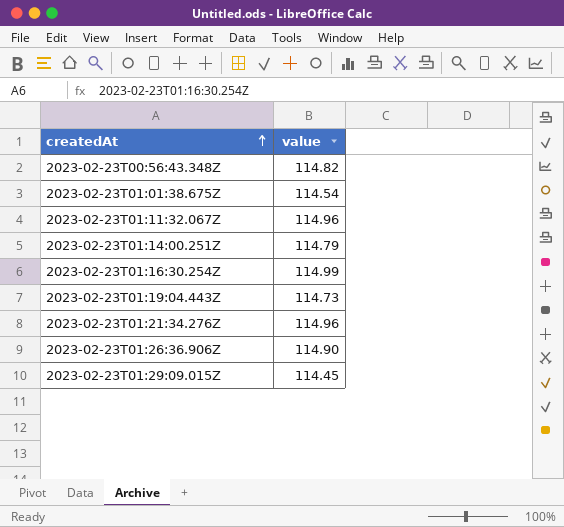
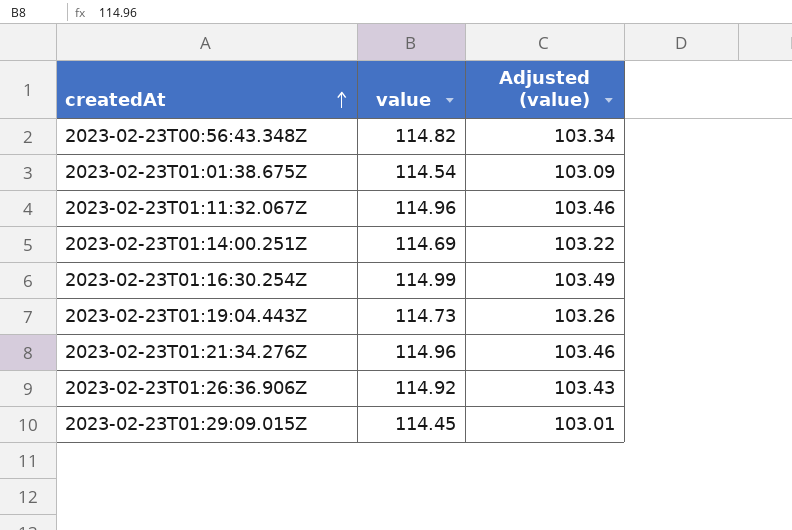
column Adjusted (value) | formula: none -> [value] * 0.9
2023-02-23T01:14:00.251Z | value: 114.79 -> 114.69
2023-02-23T01:26:36.906Z | value: 114.90 -> 114.92

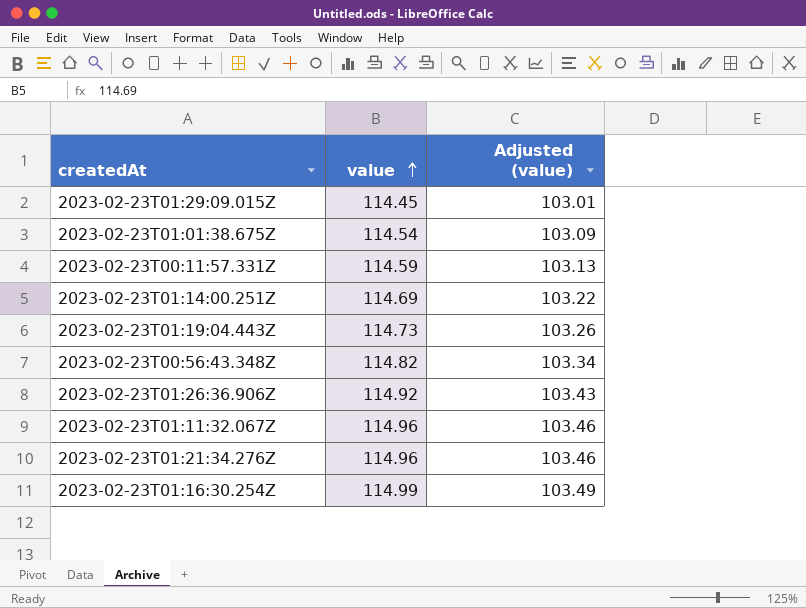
row order: createdAt ascending -> value ascending
row 2023-02-23T00:11:57.331Z: none -> 114.59 | 103.13

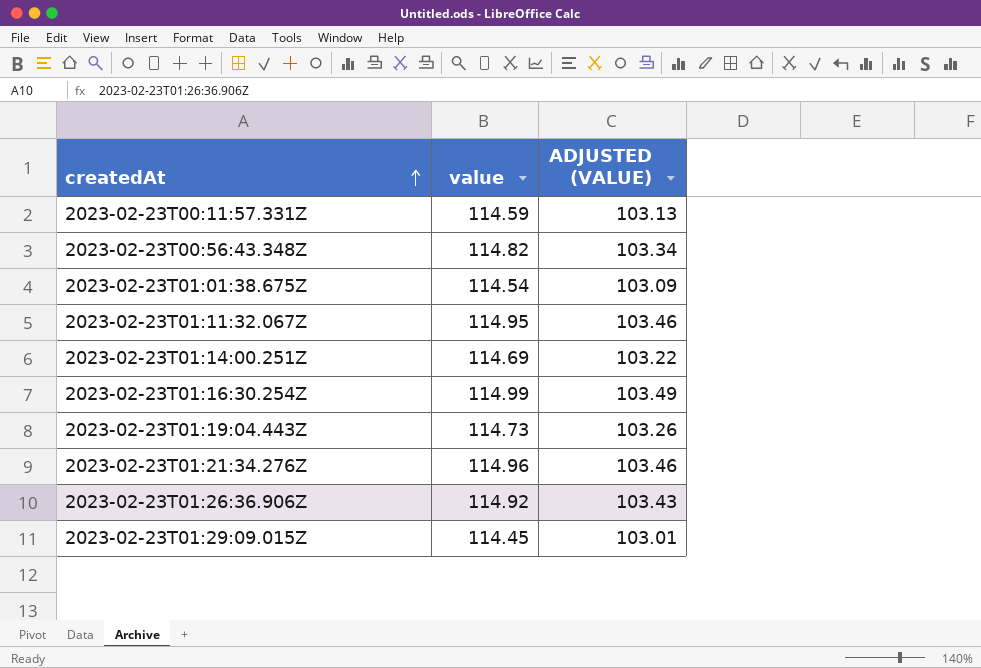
row order: value ascending -> createdAt ascending
column name: Adjusted (value) -> ADJUSTED (VALUE)
2023-02-23T01:11:32.067Z | value: 114.96 -> 114.95

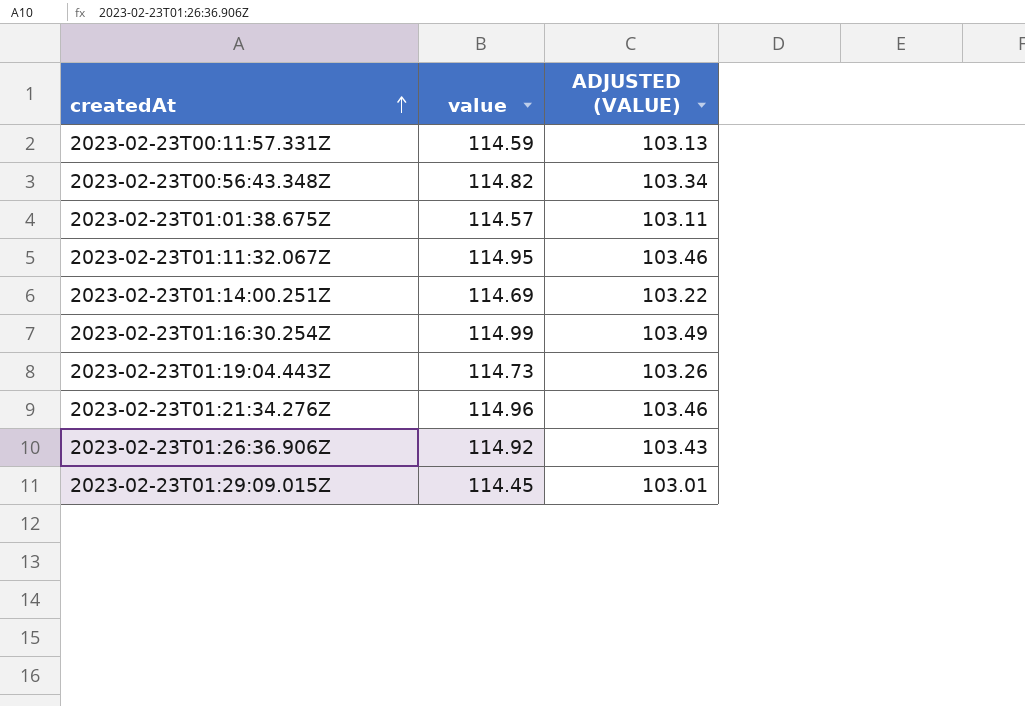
2023-02-23T01:01:38.675Z | value: 114.54 -> 114.57
2023-02-23T01:01:38.675Z | ADJUSTED (VALUE): 103.09 -> 103.11

